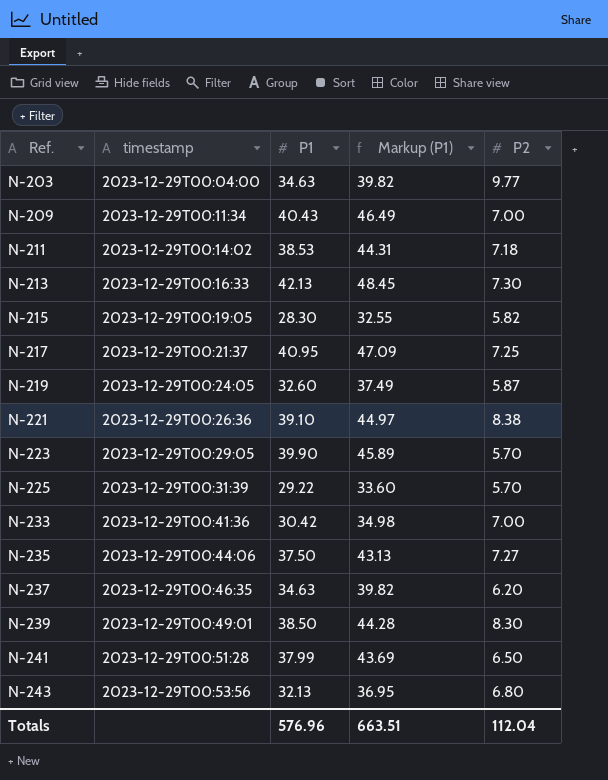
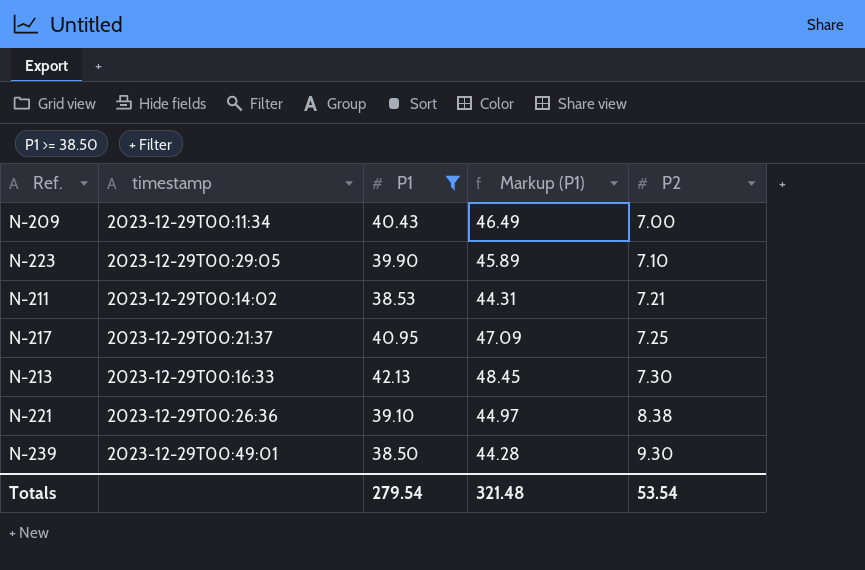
filter: none -> P1 >= 38.50
row order: Ref. ascending -> P2 ascending
N-223 | P2: 5.70 -> 7.10
N-211 | P2: 7.18 -> 7.21
N-239 | P2: 8.30 -> 9.30
Totals | P1: 576.96 -> 279.54
Totals | Markup (P1): 663.51 -> 321.48
Totals | P2: 112.04 -> 53.54

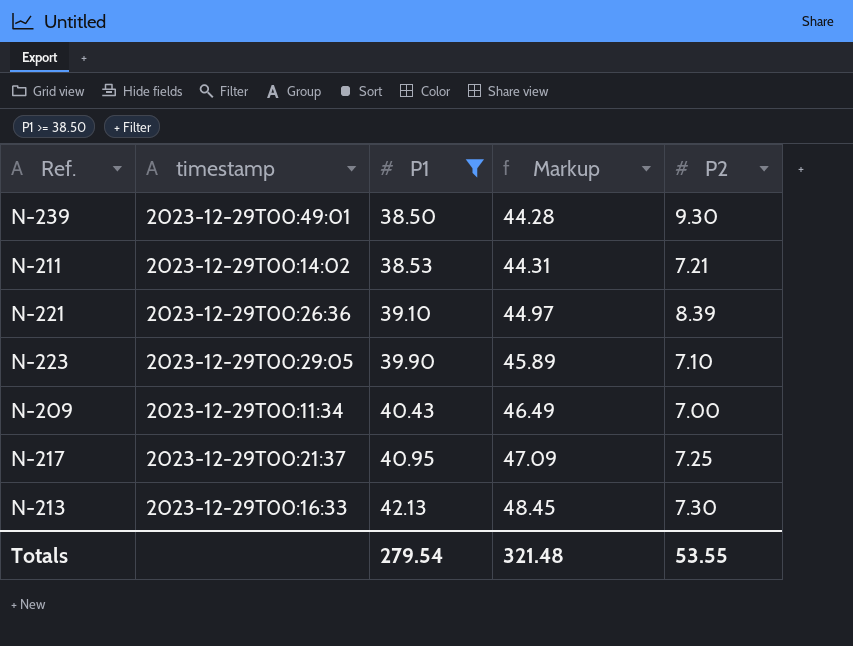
row order: P2 ascending -> P1 ascending
column name: Markup (P1) -> Markup
N-221 | P2: 8.38 -> 8.39
Totals | P2: 53.54 -> 53.55

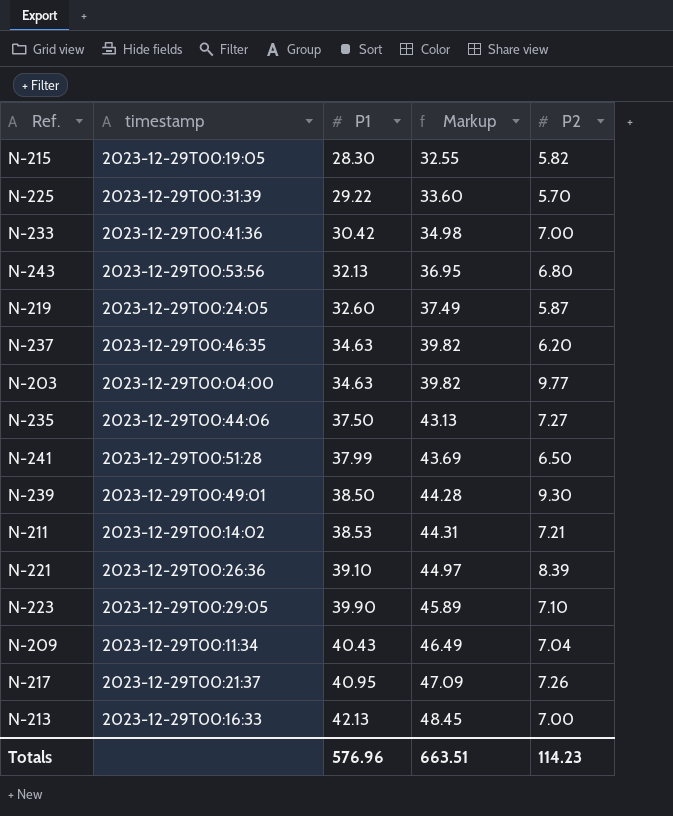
filter: P1 >= 38.50 -> none
N-209 | P2: 7.00 -> 7.04
N-217 | P2: 7.25 -> 7.26
N-213 | P2: 7.30 -> 7.00
Totals | P1: 279.54 -> 576.96
Totals | Markup: 321.48 -> 663.51
Totals | P2: 53.55 -> 114.23

